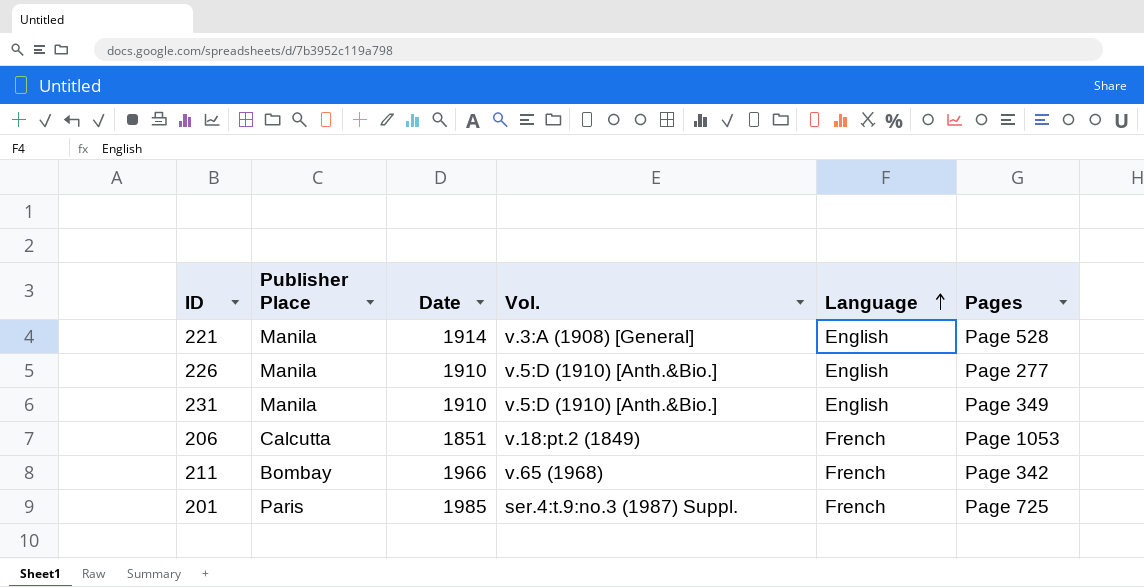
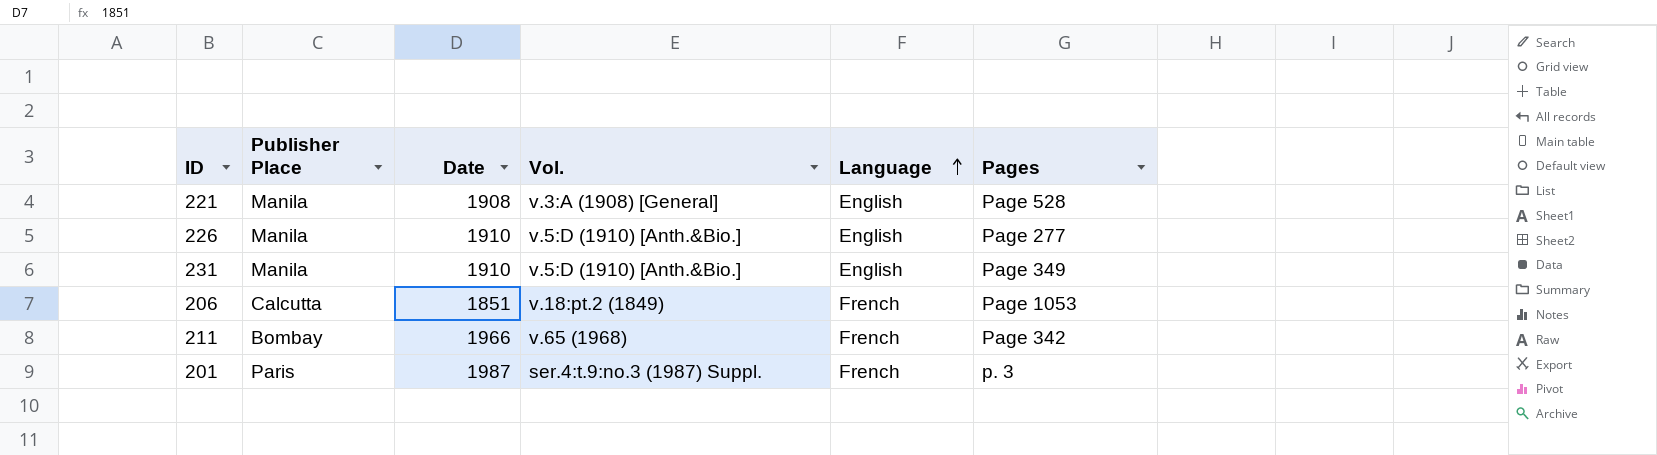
221 | Date: 1914 -> 1908
201 | Date: 1985 -> 1987
201 | Pages: Page 725 -> p. 3

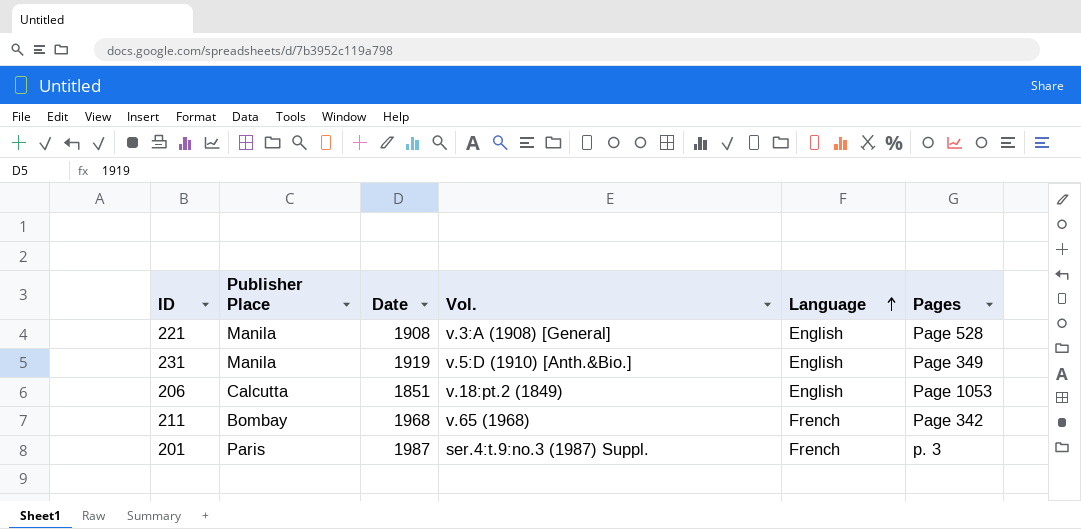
row 226: Manila | 1910 | v.5:D (1910) [Anth.&Bio.] | English | Page 277 -> none
231 | Date: 1910 -> 1919
206 | Language: French -> English
211 | Date: 1966 -> 1968

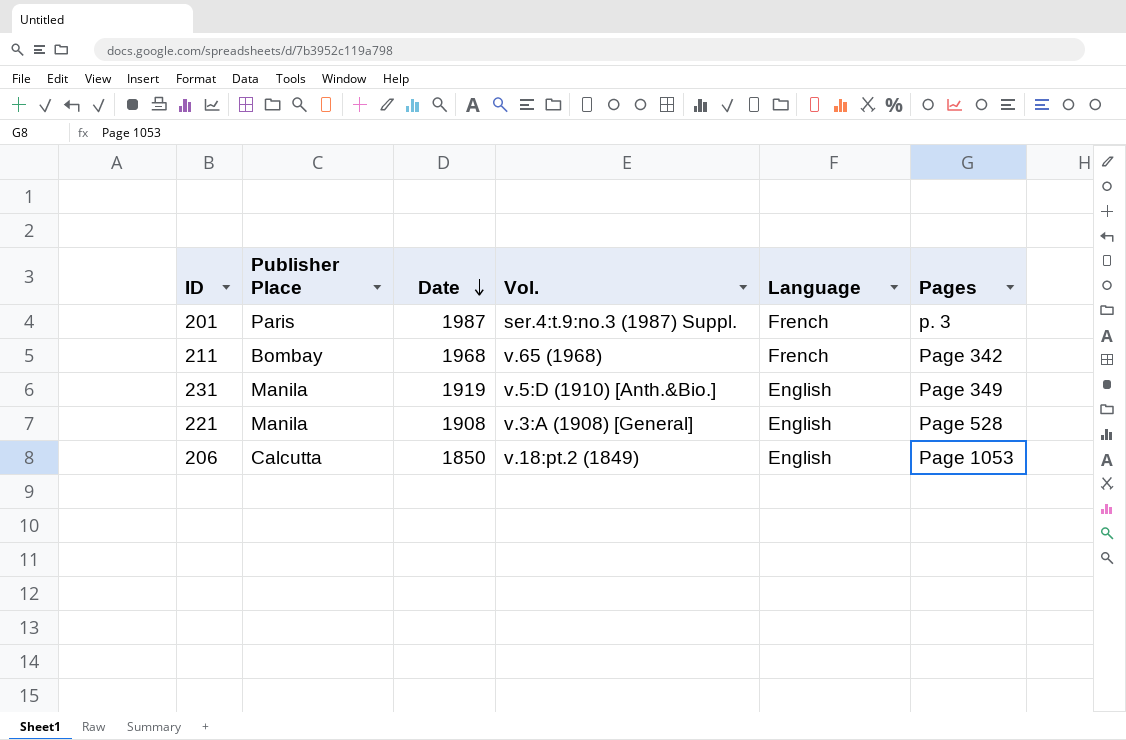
row order: Language ascending -> Date descending
206 | Date: 1851 -> 1850

